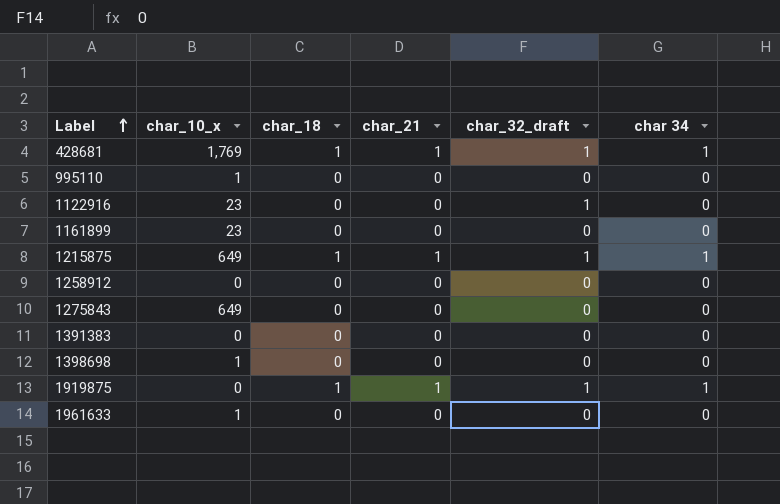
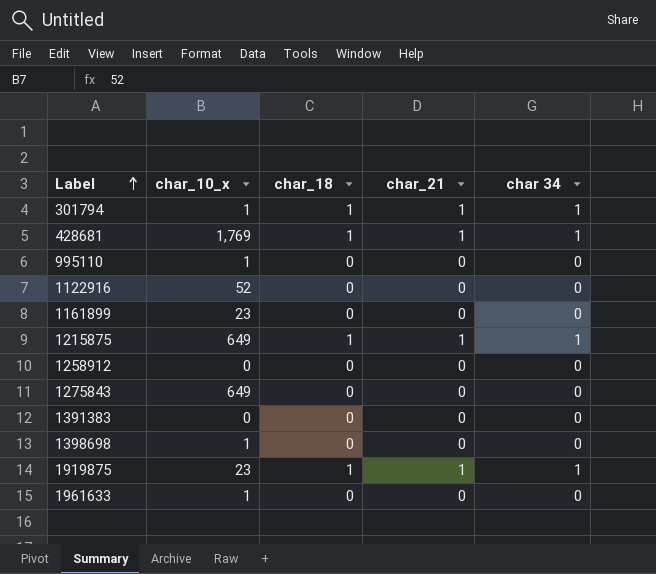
column char_32_draft | position: 5 -> none
row 301794: none -> 1 | 1 | 1 | 1
1122916 | char_10_x: 23 -> 52
1919875 | char_10_x: 0 -> 23

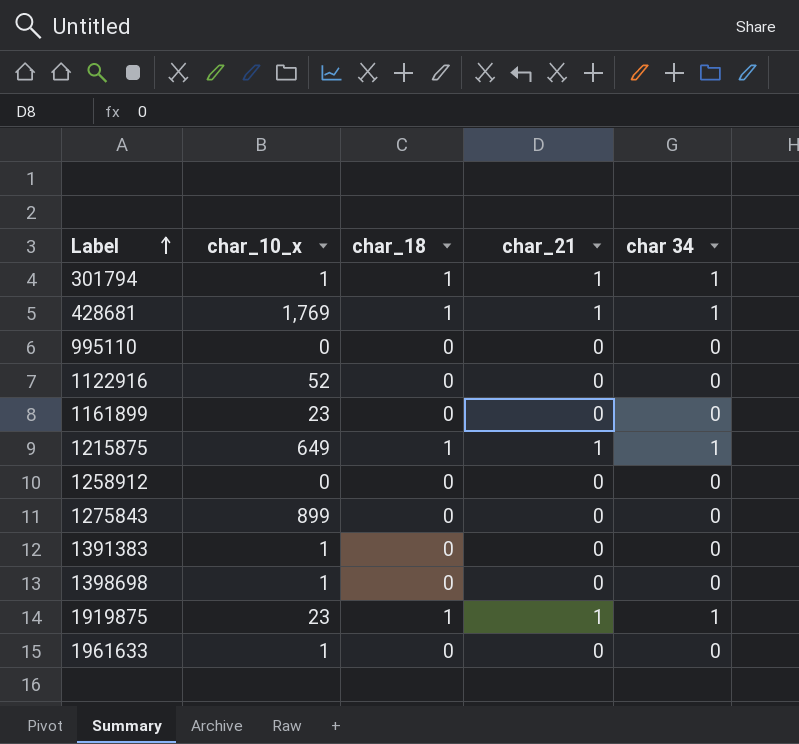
995110 | char_10_x: 1 -> 0
1275843 | char_10_x: 649 -> 899
1391383 | char_10_x: 0 -> 1

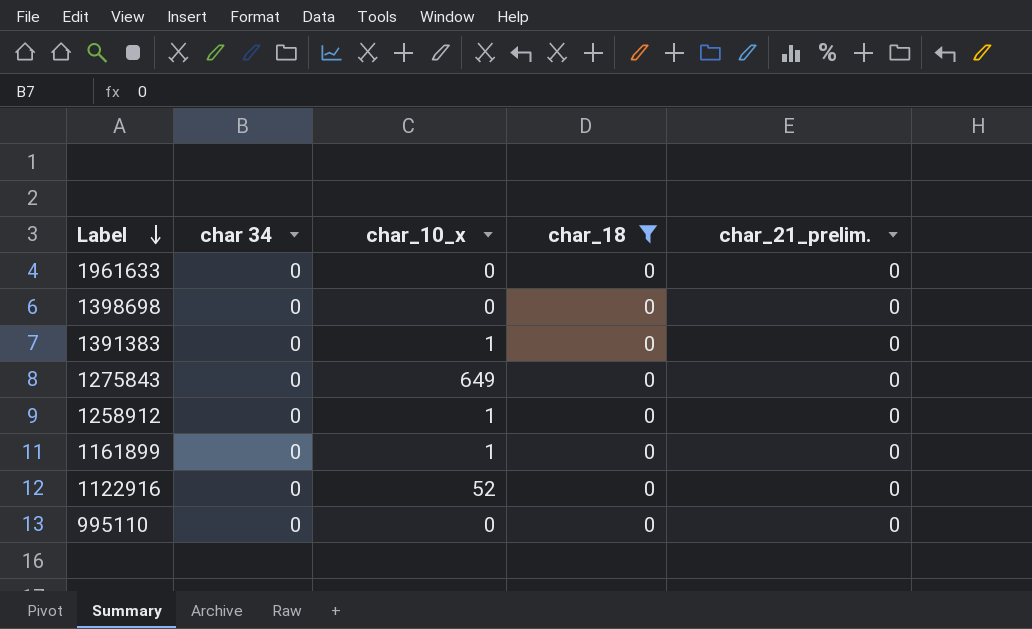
filter: none -> char_18 = 0
row order: Label ascending -> Label descending
column char 34 | position: 5 -> 2
column name: char_21 -> char_21_prelim.
1961633 | char_10_x: 1 -> 0
1398698 | char_10_x: 1 -> 0
1275843 | char_10_x: 899 -> 649
1258912 | char_10_x: 0 -> 1
1161899 | char_10_x: 23 -> 1

